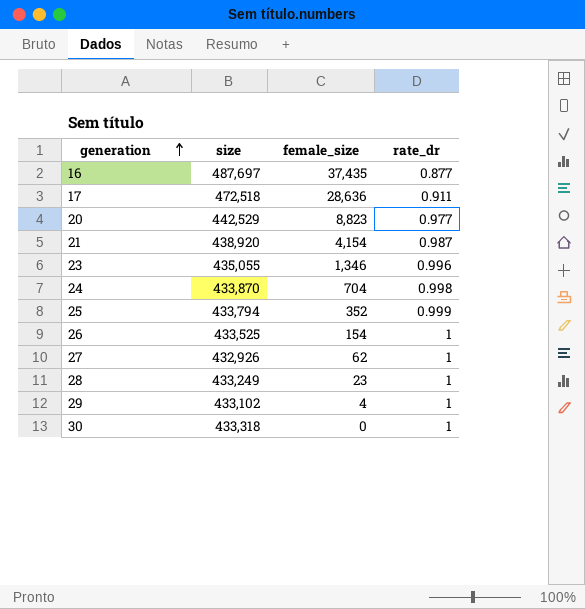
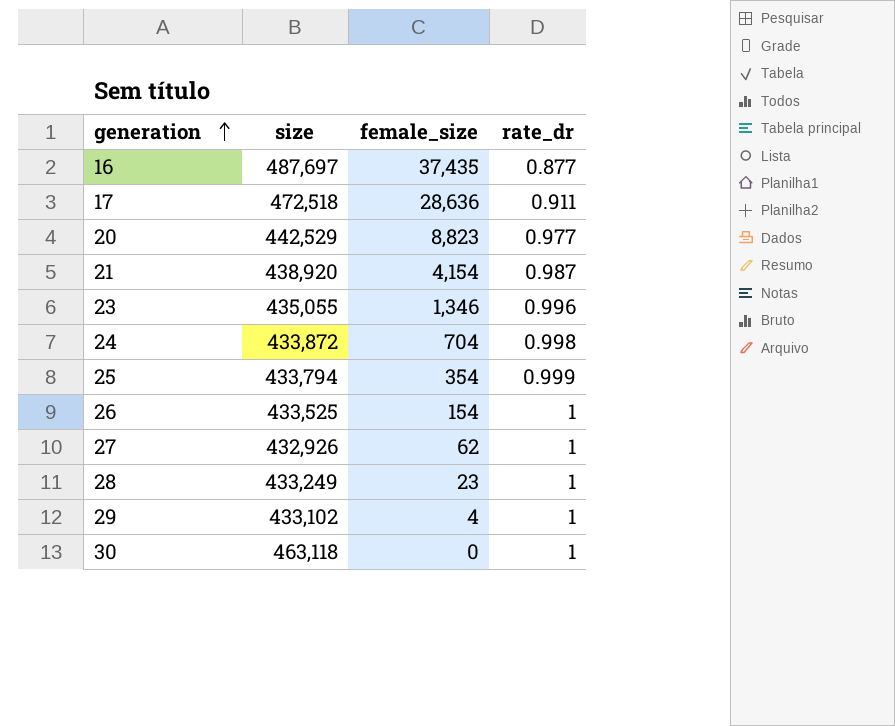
24 | size: 433,870 -> 433,872
25 | female_size: 352 -> 354
30 | size: 433,318 -> 463,118

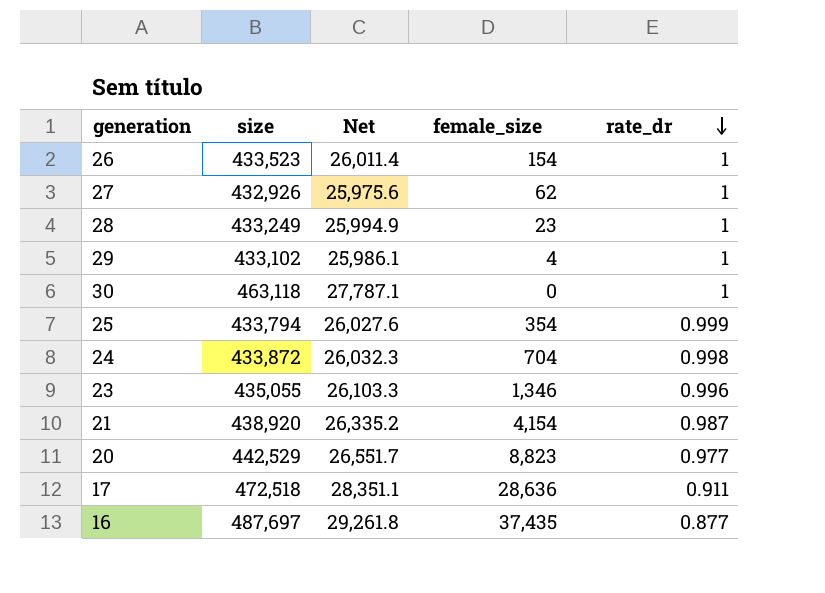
row order: generation ascending -> rate_dr descending
column Net | formula: none -> [size] * 0.06
26 | size: 433,525 -> 433,523

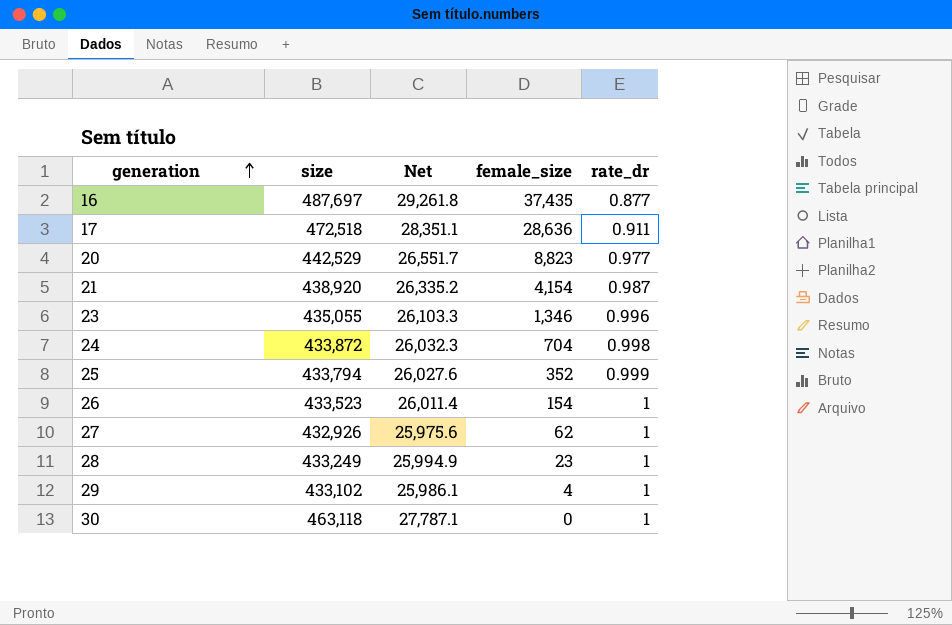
row order: rate_dr descending -> generation ascending
25 | female_size: 354 -> 352

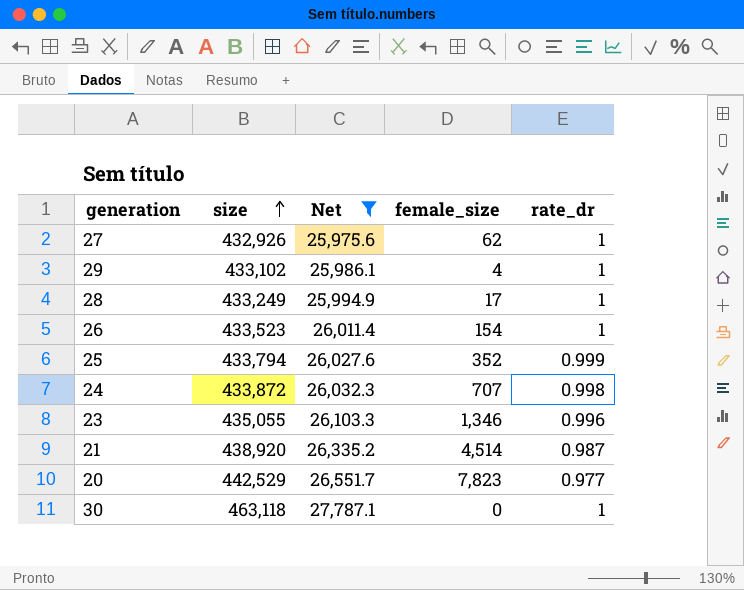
filter: none -> Net <= 27,787.1
row order: generation ascending -> size ascending
28 | female_size: 23 -> 17
24 | female_size: 704 -> 707
21 | female_size: 4,154 -> 4,514
20 | female_size: 8,823 -> 7,823

